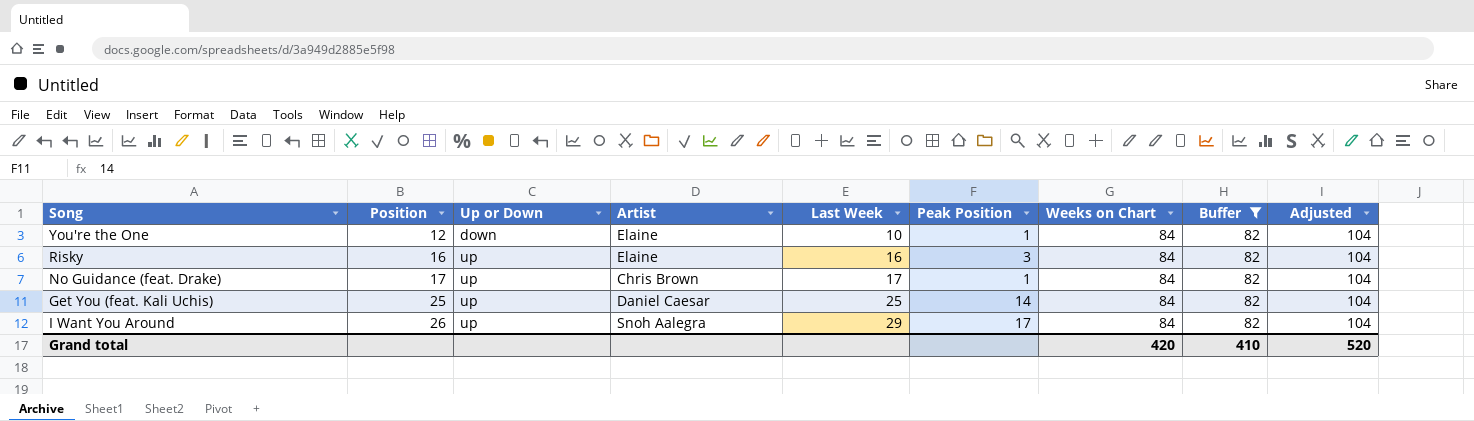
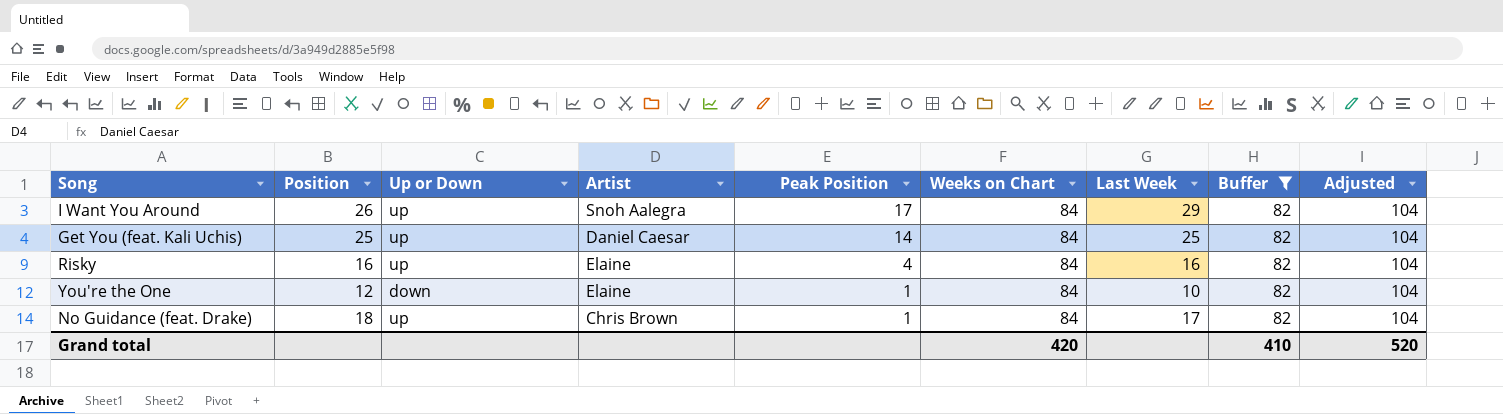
row order: Position ascending -> Peak Position descending
column Last Week | position: 5 -> 7
Risky | Peak Position: 3 -> 4
No Guidance (feat. Drake) | Position: 17 -> 18

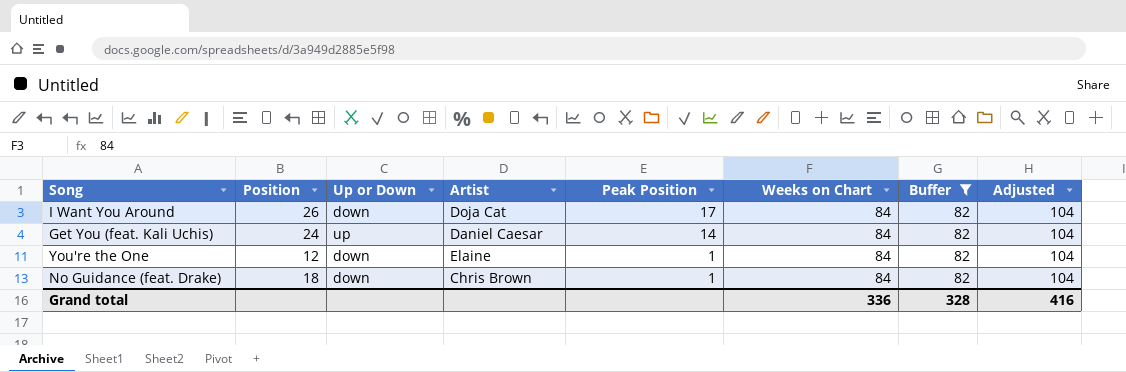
column Last Week | position: 7 -> none
row Risky: 16 | up | Elaine | 4 | 84 | 16 | 82 | 104 -> none
I Want You Around | Up or Down: up -> down
I Want You Around | Artist: Snoh Aalegra -> Doja Cat
Get You (feat. Kali Uchis) | Position: 25 -> 24
No Guidance (feat. Drake) | Up or Down: up -> down
Grand total | Weeks on Chart: 420 -> 336
Grand total | Buffer: 410 -> 328
Grand total | Adjusted: 520 -> 416

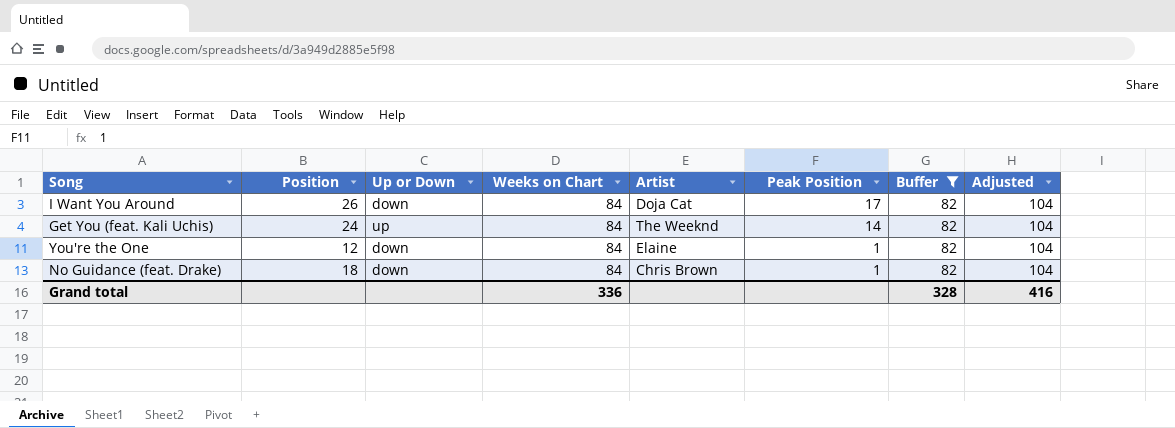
column Weeks on Chart | position: 6 -> 4
Get You (feat. Kali Uchis) | Artist: Daniel Caesar -> The Weeknd

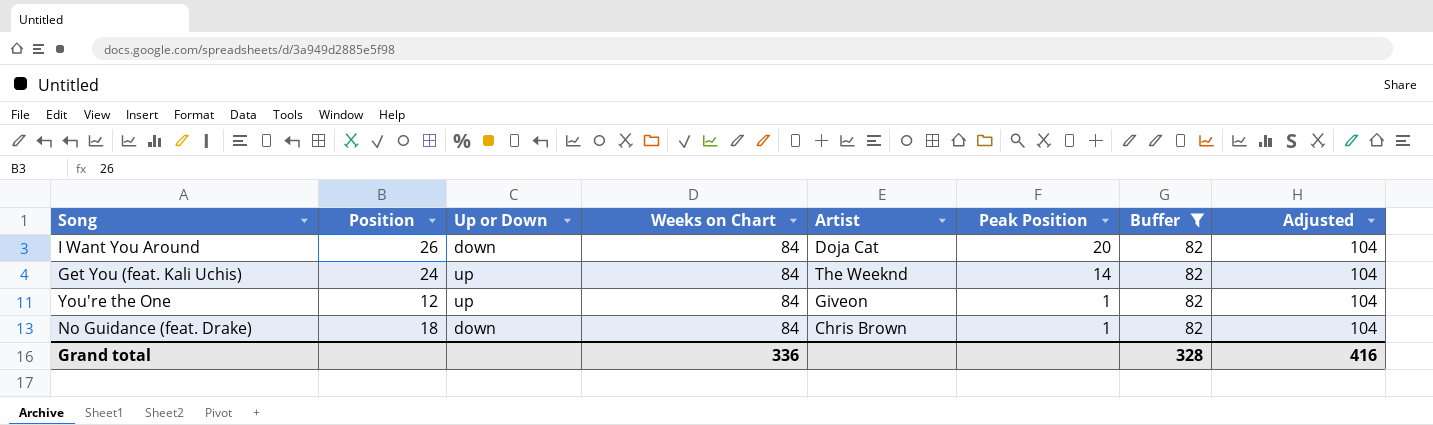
I Want You Around | Peak Position: 17 -> 20
You're the One | Up or Down: down -> up
You're the One | Artist: Elaine -> Giveon

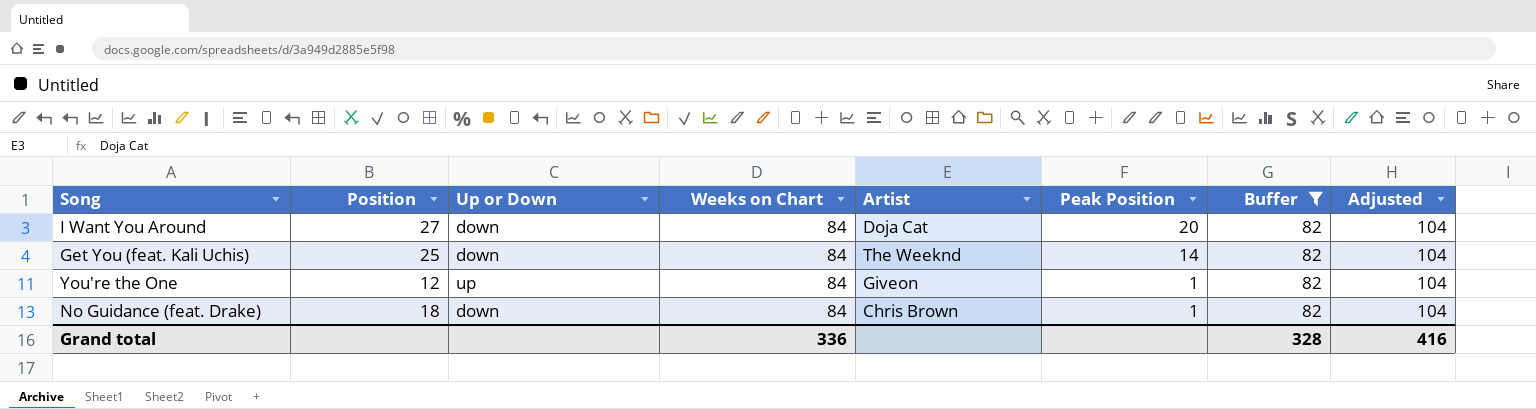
I Want You Around | Position: 26 -> 27
Get You (feat. Kali Uchis) | Position: 24 -> 25
Get You (feat. Kali Uchis) | Up or Down: up -> down

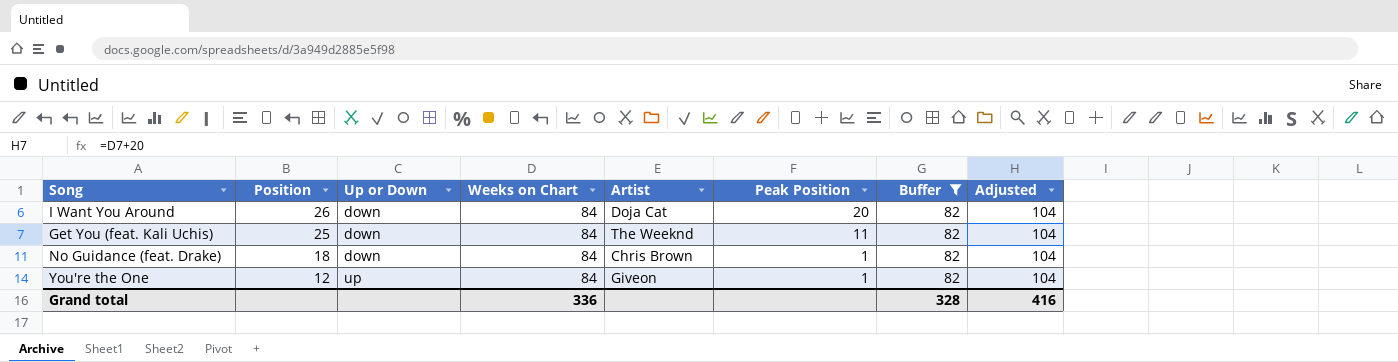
row order: Peak Position descending -> Position descending
I Want You Around | Position: 27 -> 26
Get You (feat. Kali Uchis) | Peak Position: 14 -> 11

